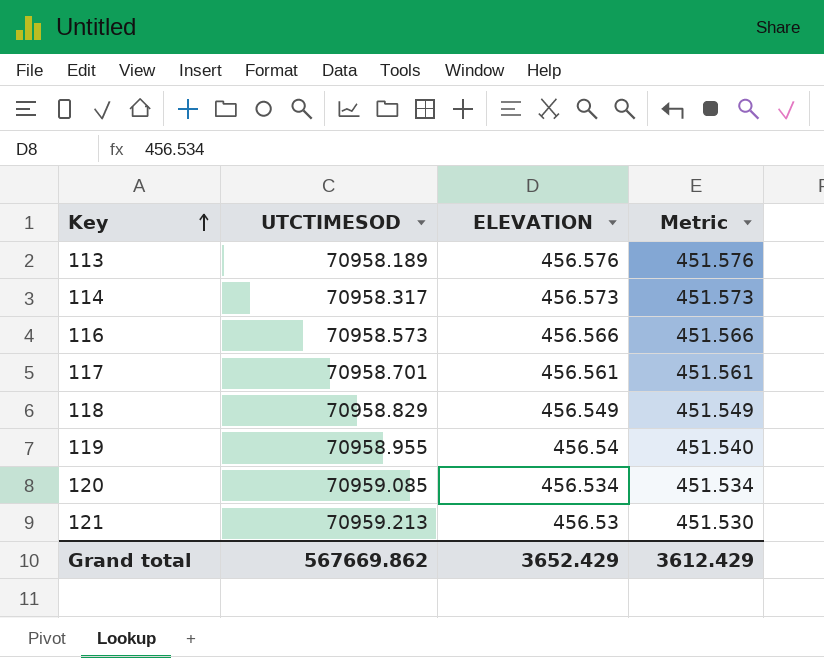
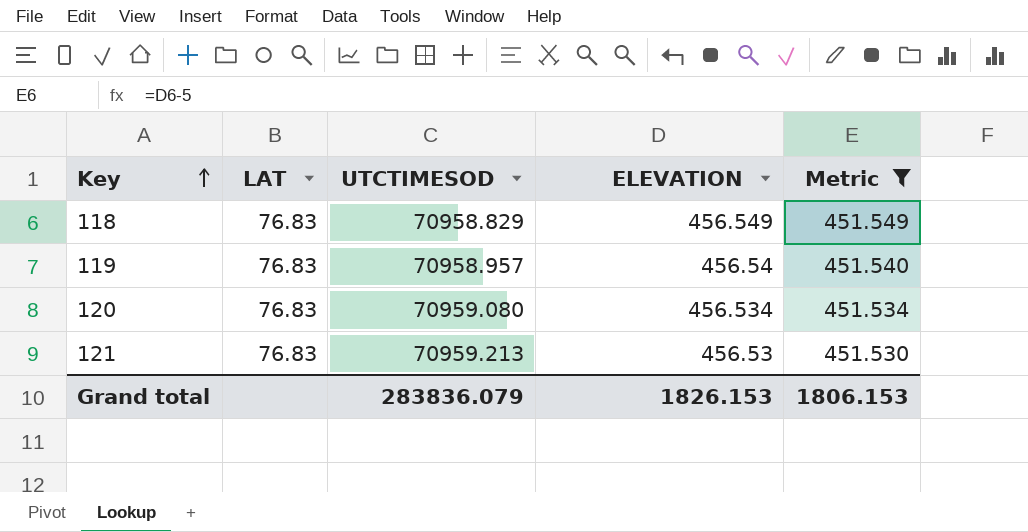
filter: none -> Metric <= 451.549
column LAT | position: none -> 2
119 | UTCTIMESOD: 70958.955 -> 70958.957
120 | UTCTIMESOD: 70959.085 -> 70959.080
Grand total | UTCTIMESOD: 567669.862 -> 283836.079
Grand total | ELEVATION: 3652.429 -> 1826.153
Grand total | Metric: 3612.429 -> 1806.153

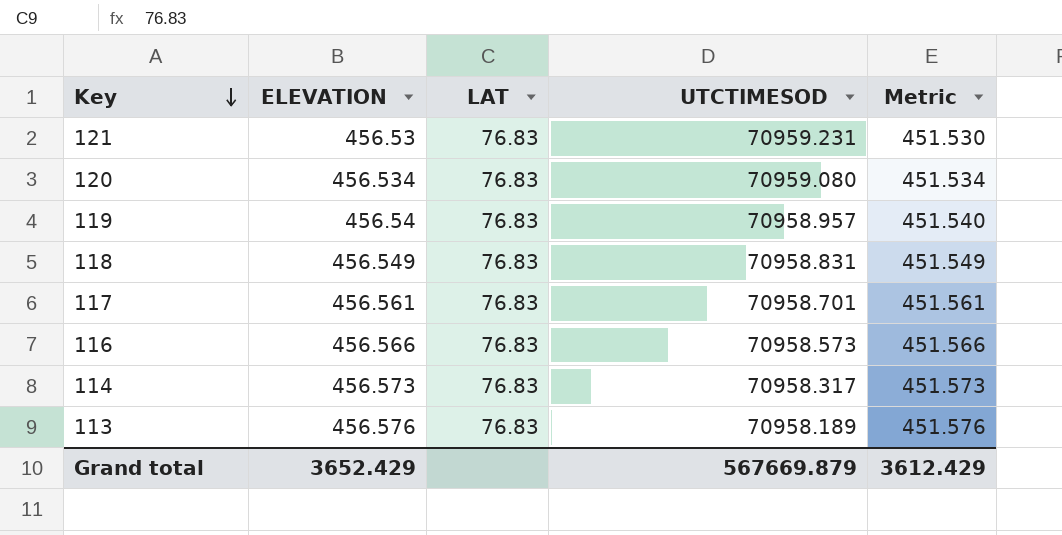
filter: Metric <= 451.549 -> none
row order: Key ascending -> Key descending
column ELEVATION | position: 4 -> 2
121 | UTCTIMESOD: 70959.213 -> 70959.231
118 | UTCTIMESOD: 70958.829 -> 70958.831
Grand total | ELEVATION: 1826.153 -> 3652.429
Grand total | UTCTIMESOD: 283836.079 -> 567669.879
Grand total | Metric: 1806.153 -> 3612.429

